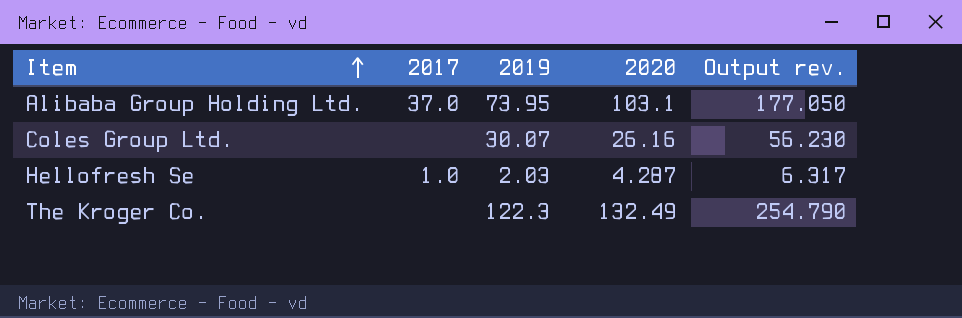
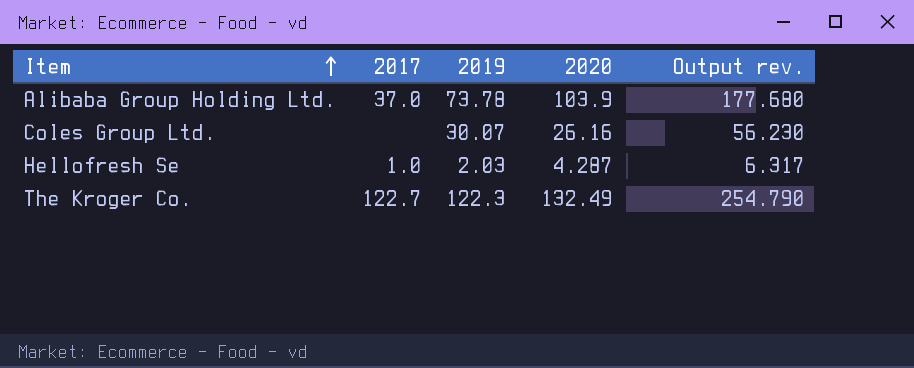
Alibaba Group Holding Ltd. | 2019: 73.95 -> 73.78
Alibaba Group Holding Ltd. | 2020: 103.1 -> 103.9
Alibaba Group Holding Ltd. | Output rev.: 177.050 -> 177.680
The Kroger Co. | 2017: none -> 122.7

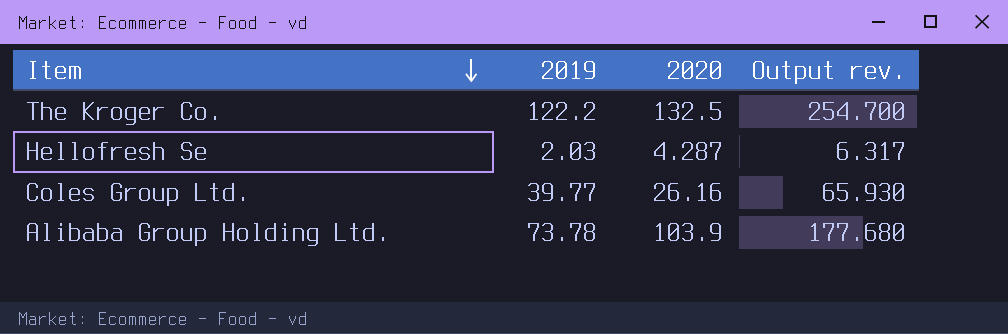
row order: Item ascending -> Item descending
column 2017 | position: 2 -> none
The Kroger Co. | 2019: 122.3 -> 122.2
The Kroger Co. | 2020: 132.49 -> 132.5
The Kroger Co. | Output rev.: 254.790 -> 254.700
Coles Group Ltd. | 2019: 30.07 -> 39.77
Coles Group Ltd. | Output rev.: 56.230 -> 65.930

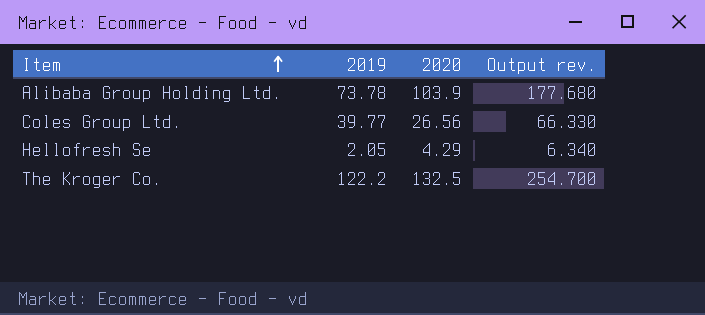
row order: Item descending -> Item ascending
Coles Group Ltd. | 2020: 26.16 -> 26.56
Coles Group Ltd. | Output rev.: 65.930 -> 66.330
Hellofresh Se | 2019: 2.03 -> 2.05
Hellofresh Se | 2020: 4.287 -> 4.29
Hellofresh Se | Output rev.: 6.317 -> 6.340

